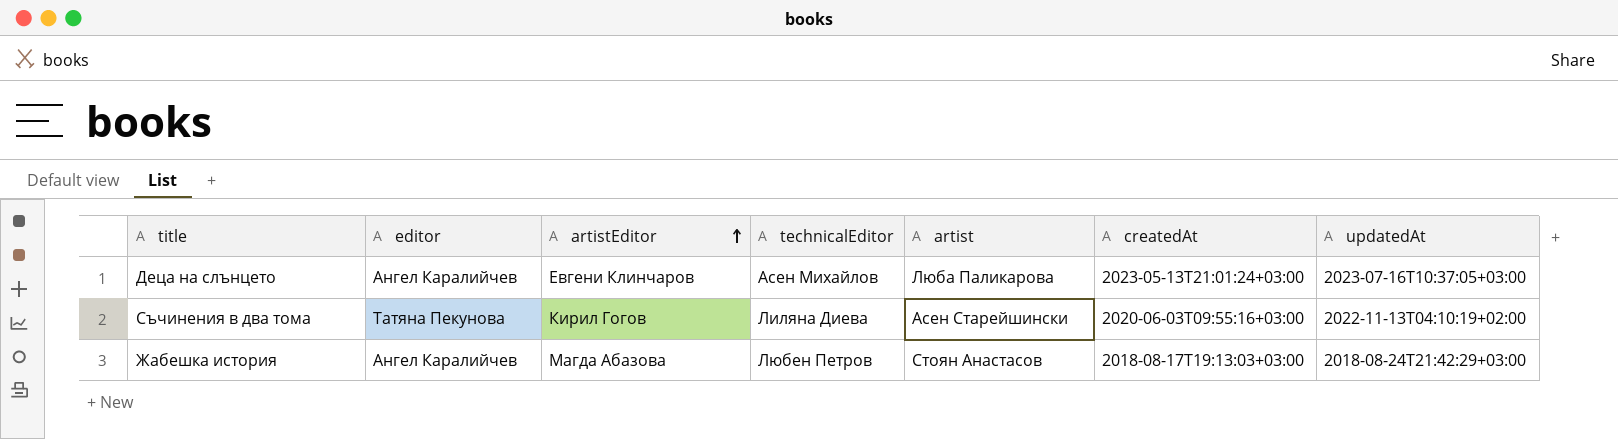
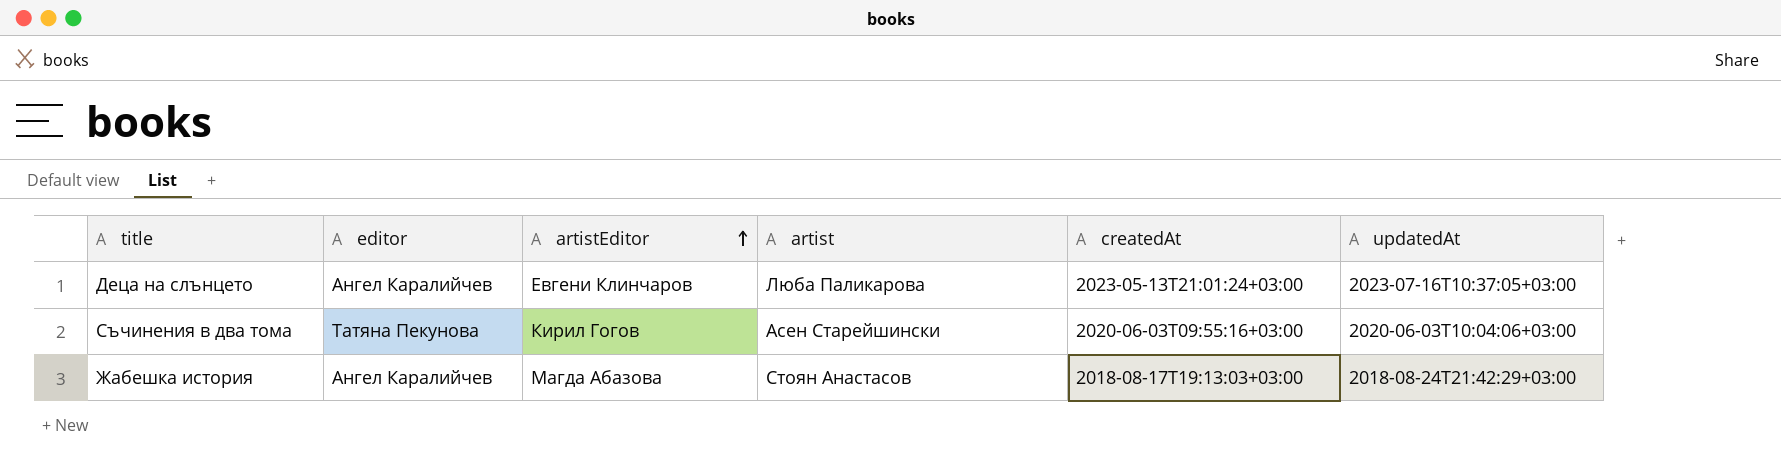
column technicalEditor | position: 4 -> none
Съчинения в два тома | updatedAt: 2022-11-13T04:10:19+02:00 -> 2020-06-03T10:04:06+03:00

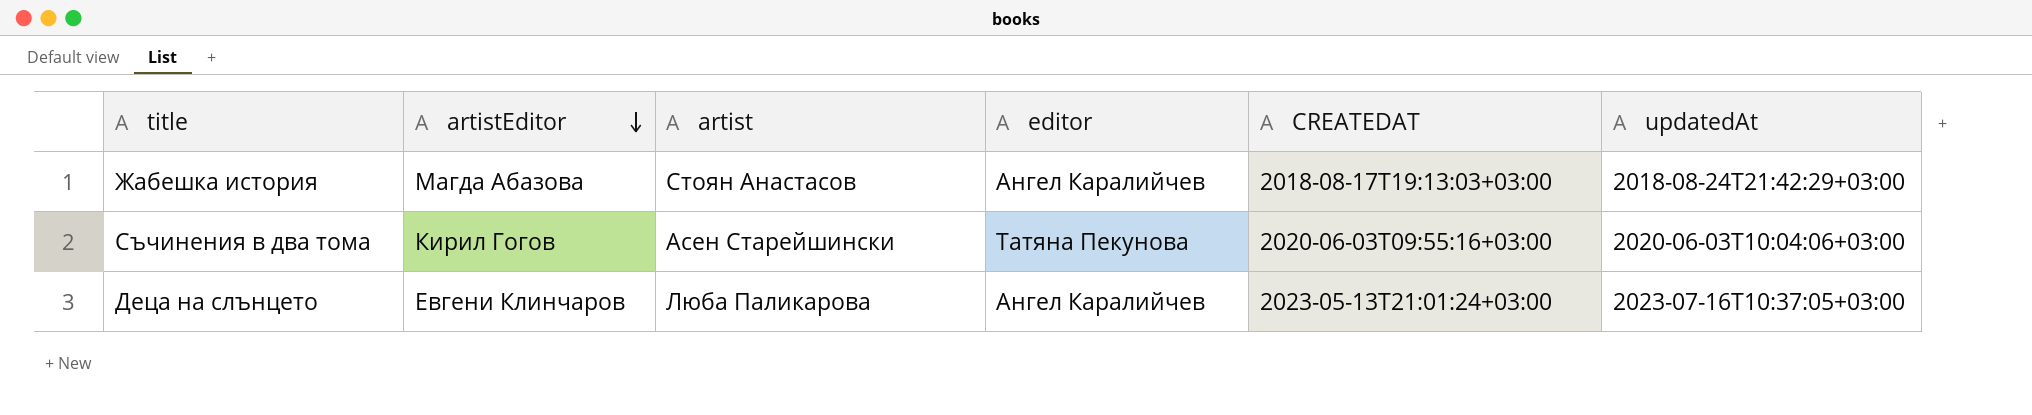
row order: artistEditor ascending -> artistEditor descending
column editor | position: 2 -> 4
column name: createdAt -> CREATEDAT

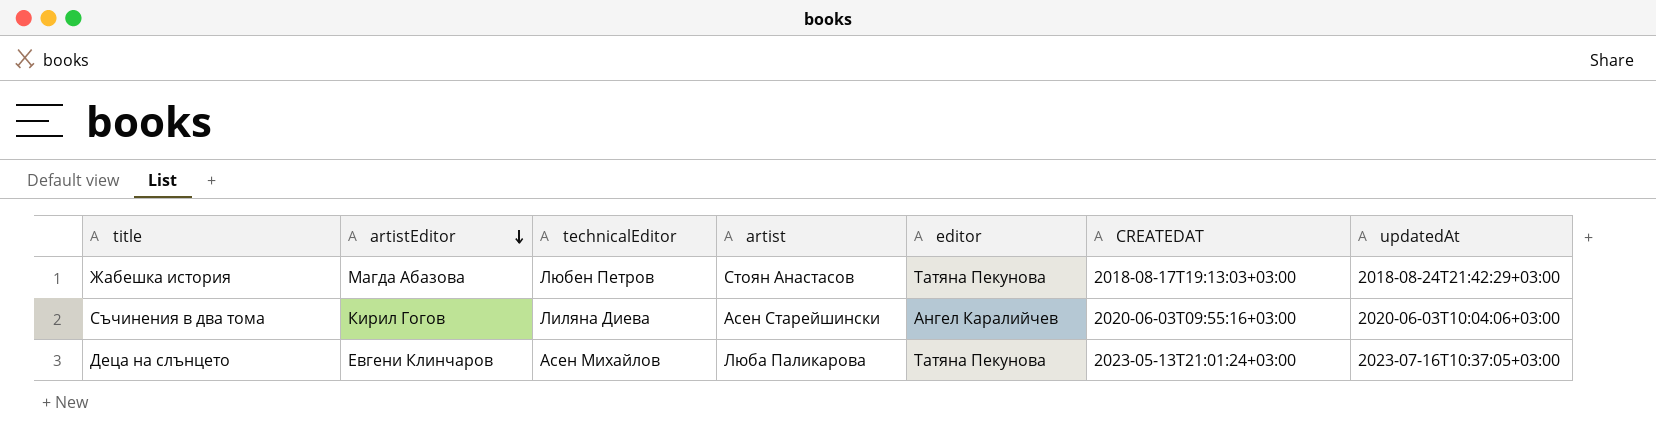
column technicalEditor | position: none -> 3
Жабешка история | editor: Ангел Каралийчев -> Татяна Пекунова
Съчинения в два тома | editor: Татяна Пекунова -> Ангел Каралийчев
Деца на слънцето | editor: Ангел Каралийчев -> Татяна Пекунова

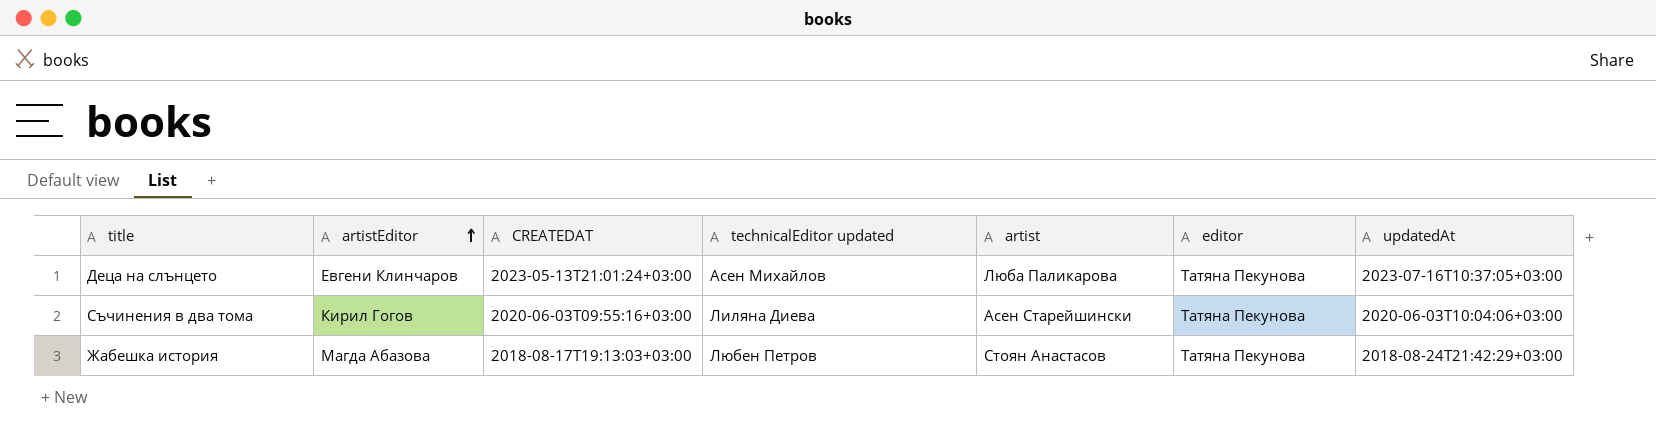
row order: artistEditor descending -> artistEditor ascending
column CREATEDAT | position: 6 -> 3
column name: technicalEditor -> technicalEditor updated
Съчинения в два тома | editor: Ангел Каралийчев -> Татяна Пекунова

